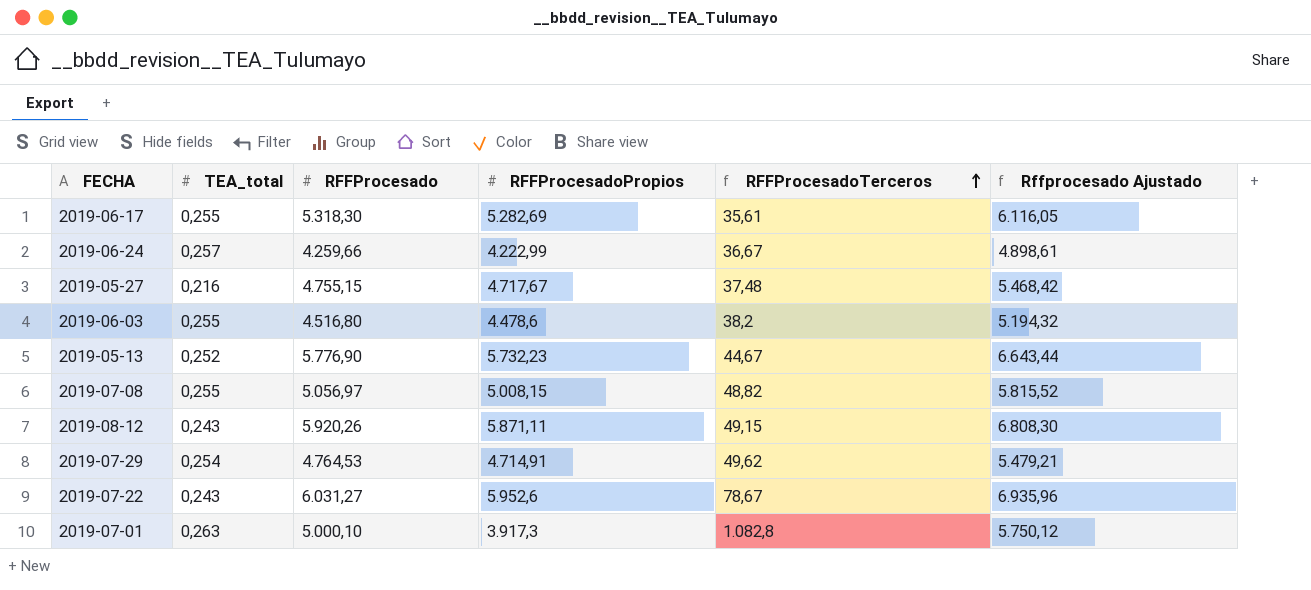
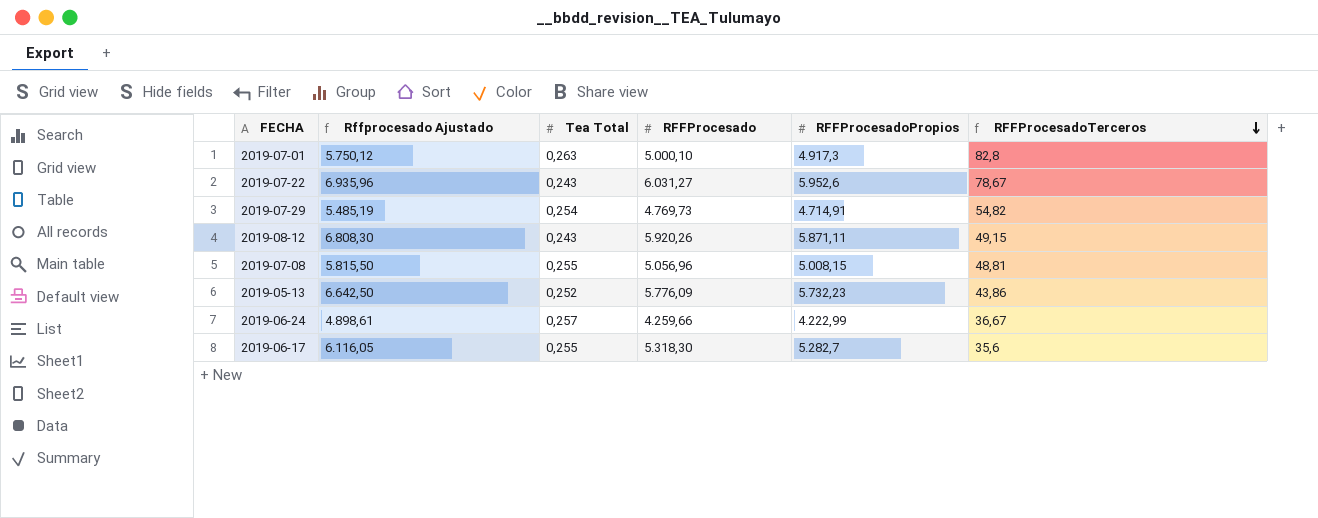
row order: RFFProcesadoTerceros ascending -> RFFProcesadoTerceros descending
column Rffprocesado Ajustado | position: 6 -> 2
column name: TEA_total -> Tea Total
row 2019-05-27: 0,216 | 4.755,15 | 4.717,67 | 37,48 | 5.468,42 -> none
row 2019-06-03: 0,255 | 4.516,80 | 4.478,6 | 38,2 | 5.194,32 -> none
2019-07-01 | RFFProcesadoPropios: 3.917,3 -> 4.917,3
2019-07-01 | RFFProcesadoTerceros: 1.082,8 -> 82,8
2019-07-29 | Rffprocesado Ajustado: 5.479,21 -> 5.485,19
2019-07-29 | RFFProcesado: 4.764,53 -> 4.769,73
2019-07-29 | RFFProcesadoTerceros: 49,62 -> 54,82
2019-07-08 | Rffprocesado Ajustado: 5.815,52 -> 5.815,50
2019-07-08 | RFFProcesado: 5.056,97 -> 5.056,96
2019-07-08 | RFFProcesadoTerceros: 48,82 -> 48,81
2019-05-13 | Rffprocesado Ajustado: 6.643,44 -> 6.642,50
2019-05-13 | RFFProcesado: 5.776,90 -> 5.776,09
2019-05-13 | RFFProcesadoTerceros: 44,67 -> 43,86
2019-06-17 | RFFProcesadoPropios: 5.282,69 -> 5.282,7
2019-06-17 | RFFProcesadoTerceros: 35,61 -> 35,6

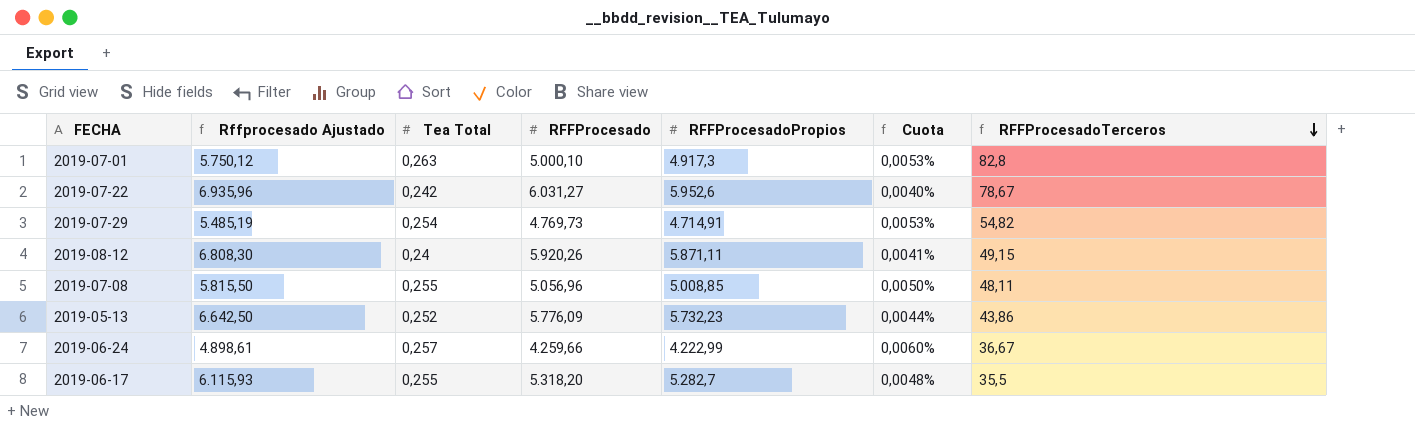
column Cuota | formula: none -> [Tea Total] / [RFFProcesado]
2019-07-22 | Tea Total: 0,243 -> 0,242
2019-08-12 | Tea Total: 0,243 -> 0,24
2019-07-08 | RFFProcesadoPropios: 5.008,15 -> 5.008,85
2019-07-08 | RFFProcesadoTerceros: 48,81 -> 48,11
2019-06-17 | Rffprocesado Ajustado: 6.116,05 -> 6.115,93
2019-06-17 | RFFProcesado: 5.318,30 -> 5.318,20
2019-06-17 | RFFProcesadoTerceros: 35,6 -> 35,5

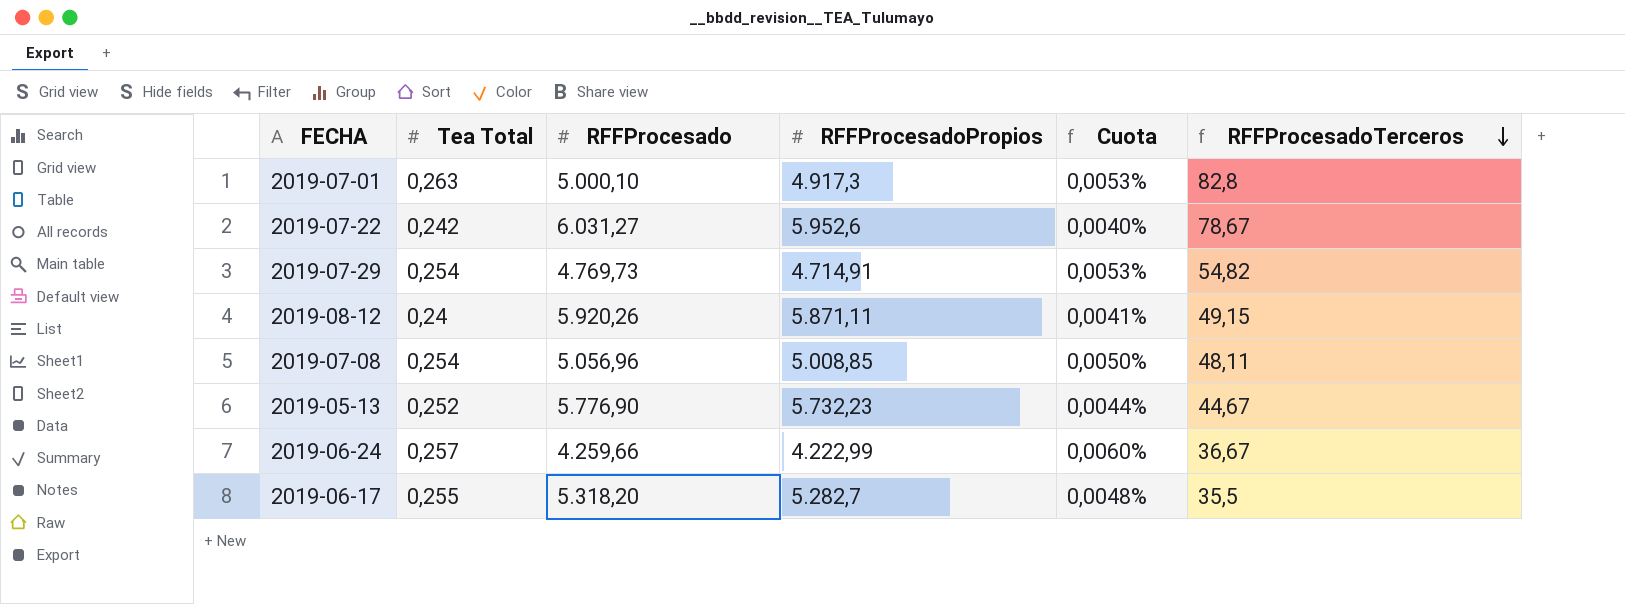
column Rffprocesado Ajustado | formula: [RFFProcesado] * 1,15 -> none
2019-07-08 | Tea Total: 0,255 -> 0,254
2019-05-13 | RFFProcesado: 5.776,09 -> 5.776,90
2019-05-13 | RFFProcesadoTerceros: 43,86 -> 44,67

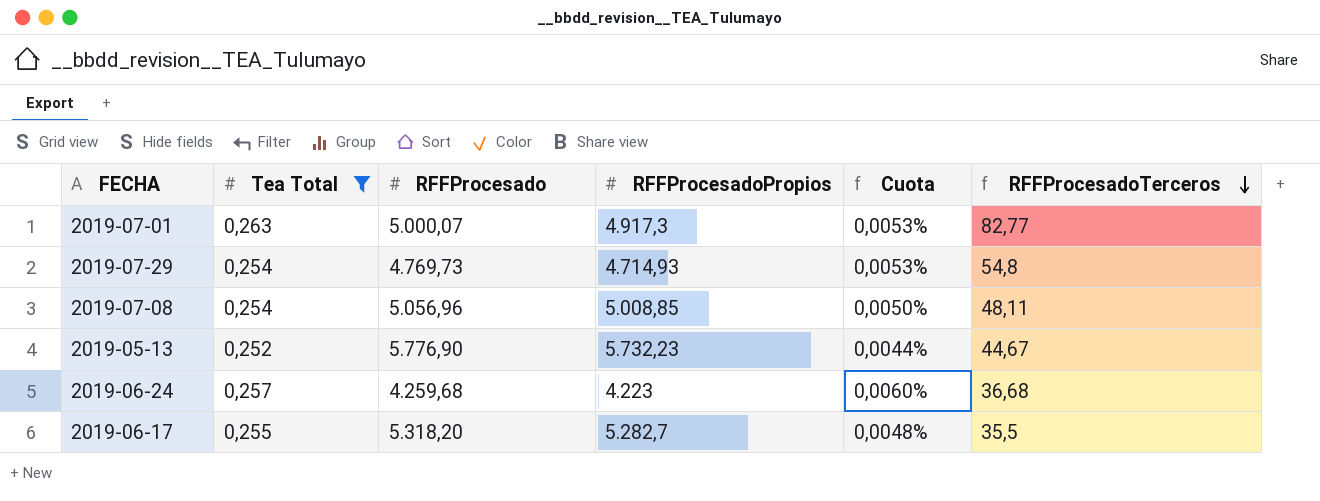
filter: none -> Tea Total >= 0,252
2019-07-01 | RFFProcesado: 5.000,10 -> 5.000,07
2019-07-01 | RFFProcesadoTerceros: 82,8 -> 82,77
2019-07-29 | RFFProcesadoPropios: 4.714,91 -> 4.714,93
2019-07-29 | RFFProcesadoTerceros: 54,82 -> 54,8
2019-06-24 | RFFProcesado: 4.259,66 -> 4.259,68
2019-06-24 | RFFProcesadoPropios: 4.222,99 -> 4.223
2019-06-24 | RFFProcesadoTerceros: 36,67 -> 36,68

